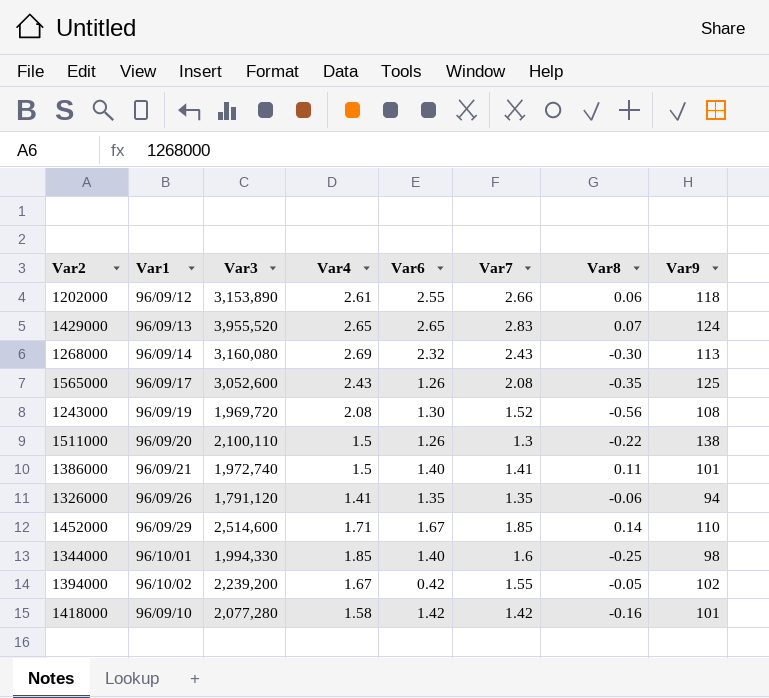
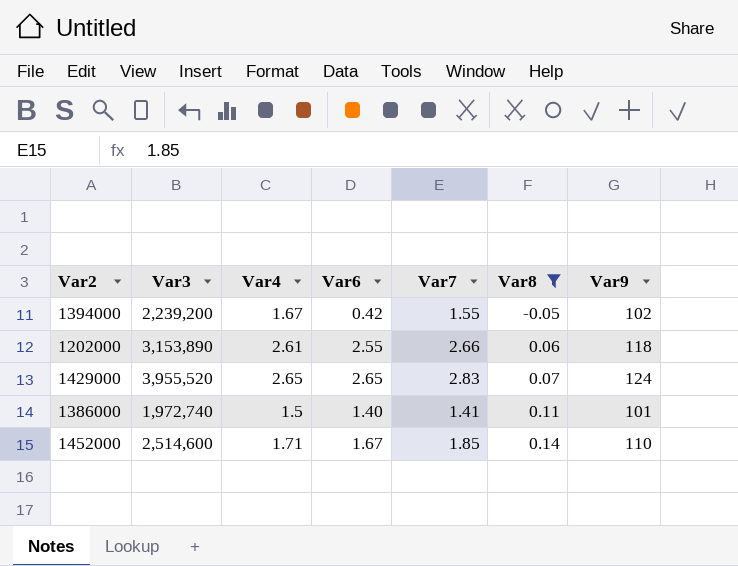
filter: none -> Var8 >= -0.05
row order: none -> Var8 ascending
column Var1 | position: 2 -> none

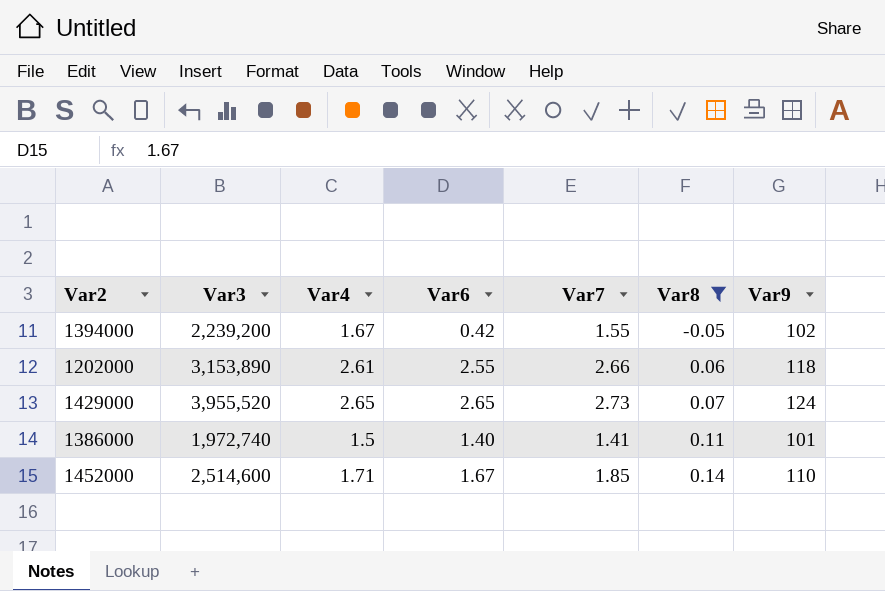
1429000 | Var7: 2.83 -> 2.73

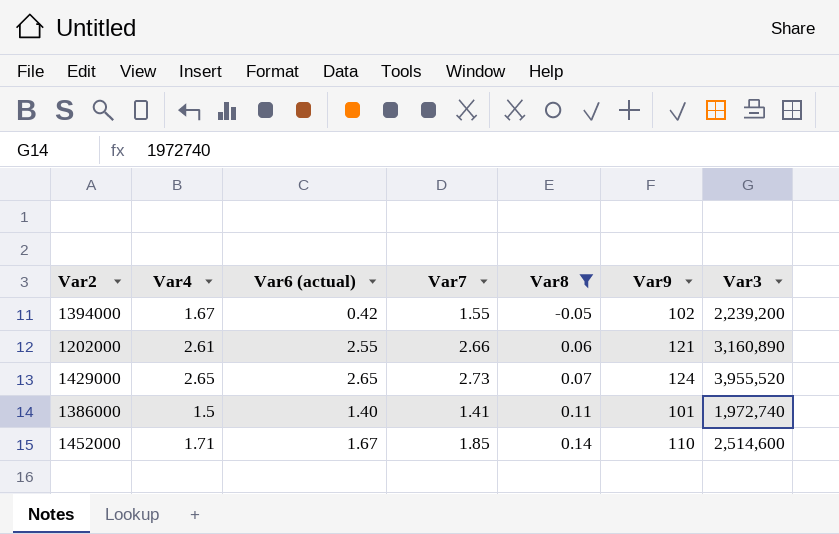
column name: Var6 -> Var6 (actual)
column Var3 | position: 2 -> 7
1202000 | Var9: 118 -> 121
1202000 | Var3: 3,153,890 -> 3,160,890

